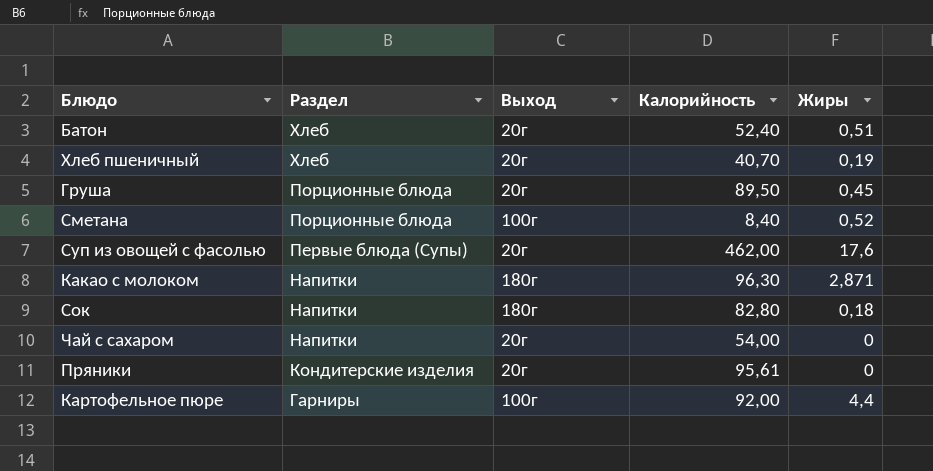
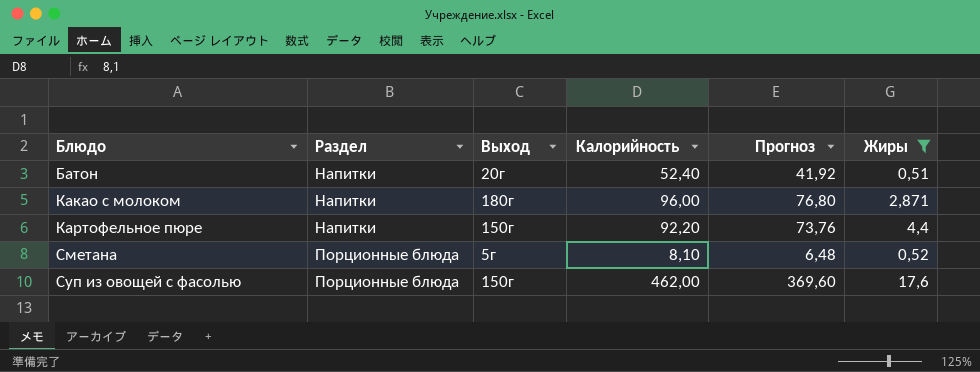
filter: none -> Жиры >= 0,51
row order: Раздел descending -> Блюдо ascending
column Прогноз | formula: none -> [Калорийность] * 0,8
Батон | Раздел: Хлеб -> Напитки
Какао с молоком | Калорийность: 96,30 -> 96,00
Картофельное пюре | Раздел: Гарниры -> Напитки
Картофельное пюре | Выход: 100г -> 150г
Картофельное пюре | Калорийность: 92,00 -> 92,20
Сметана | Выход: 100г -> 5г
Сметана | Калорийность: 8,40 -> 8,10
Суп из овощей с фасолью | Раздел: Первые блюда (Супы) -> Порционные блюда
Суп из овощей с фасолью | Выход: 20г -> 150г

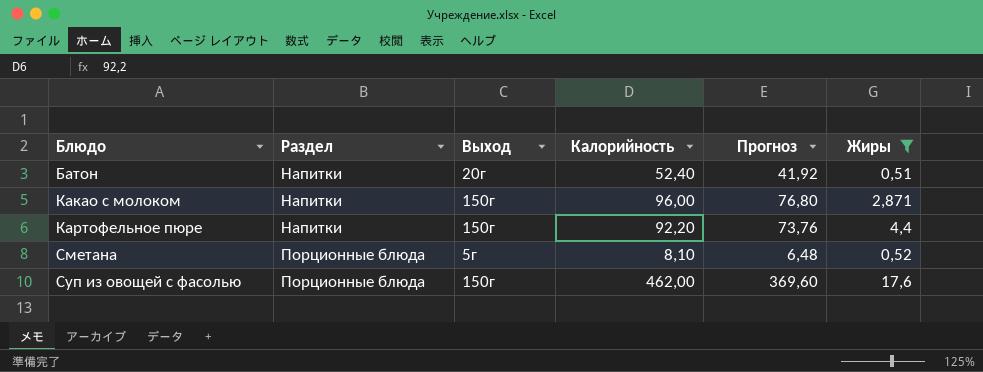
Какао с молоком | Выход: 180г -> 150г

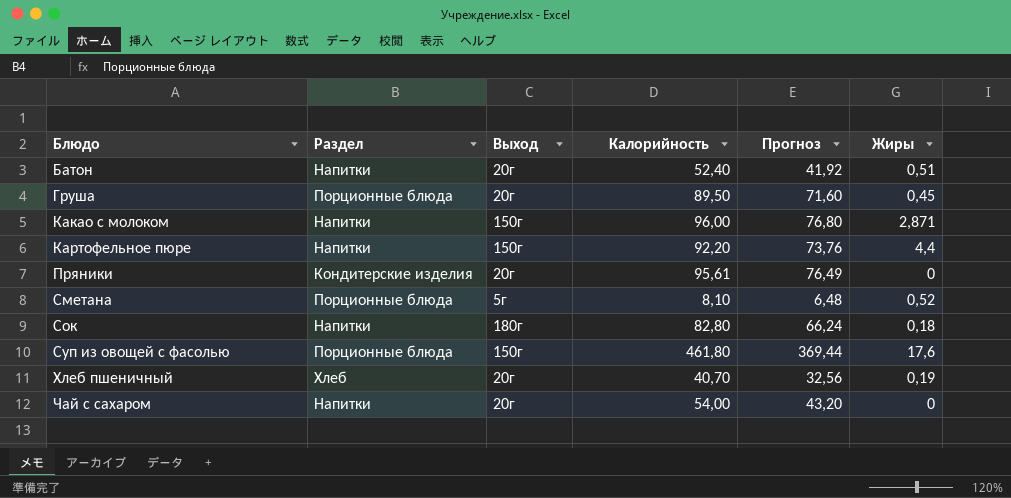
filter: Жиры >= 0,51 -> none
Суп из овощей с фасолью | Калорийность: 462,00 -> 461,80
Суп из овощей с фасолью | Прогноз: 369,60 -> 369,44

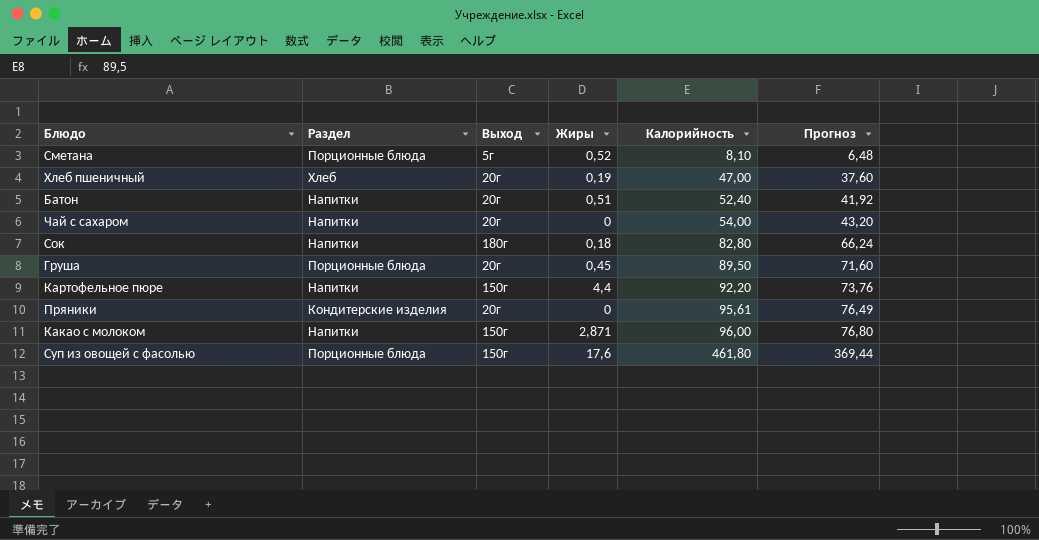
row order: Блюдо ascending -> Калорийность ascending
column Жиры | position: 6 -> 4
Хлеб пшеничный | Калорийность: 40,70 -> 47,00
Хлеб пшеничный | Прогноз: 32,56 -> 37,60

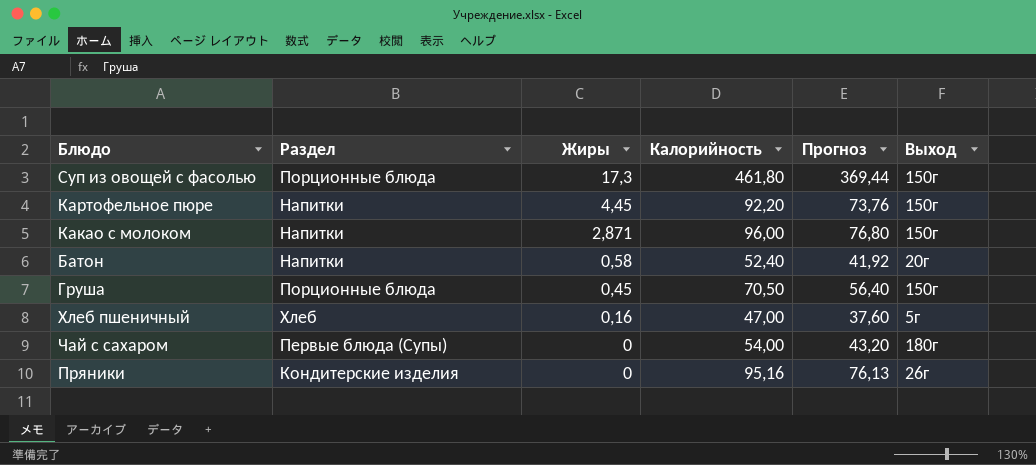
row order: Калорийность ascending -> Жиры descending
column Выход | position: 3 -> 6
row Сметана: Порционные блюда | 5г | 0,52 | 8,10 | 6,48 -> none
row Сок: Напитки | 180г | 0,18 | 82,80 | 66,24 -> none
Суп из овощей с фасолью | Жиры: 17,6 -> 17,3
Картофельное пюре | Жиры: 4,4 -> 4,45
Батон | Жиры: 0,51 -> 0,58
Груша | Калорийность: 89,50 -> 70,50
Груша | Прогноз: 71,60 -> 56,40
Груша | Выход: 20г -> 150г
Хлеб пшеничный | Жиры: 0,19 -> 0,16
Хлеб пшеничный | Выход: 20г -> 5г
Чай с сахаром | Раздел: Напитки -> Первые блюда (Супы)
Чай с сахаром | Выход: 20г -> 180г
Пряники | Калорийность: 95,61 -> 95,16
Пряники | Прогноз: 76,49 -> 76,13
Пряники | Выход: 20г -> 26г

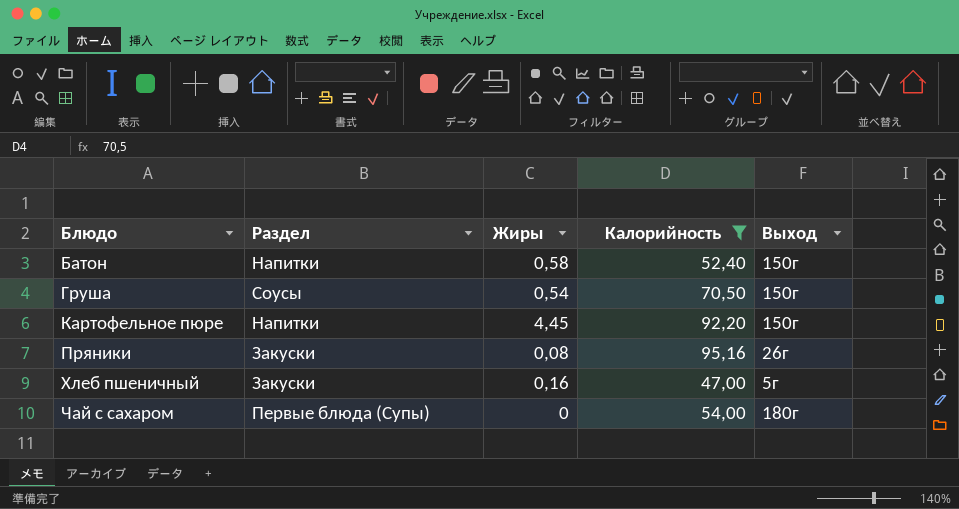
filter: none -> Калорийность <= 95,16
row order: Жиры descending -> Блюдо ascending
column Прогноз | formula: [Калорийность] * 0,8 -> none
Батон | Выход: 20г -> 150г
Груша | Раздел: Порционные блюда -> Соусы
Груша | Жиры: 0,45 -> 0,54
Пряники | Раздел: Кондитерские изделия -> Закуски
Пряники | Жиры: 0 -> 0,08
Хлеб пшеничный | Раздел: Хлеб -> Закуски

